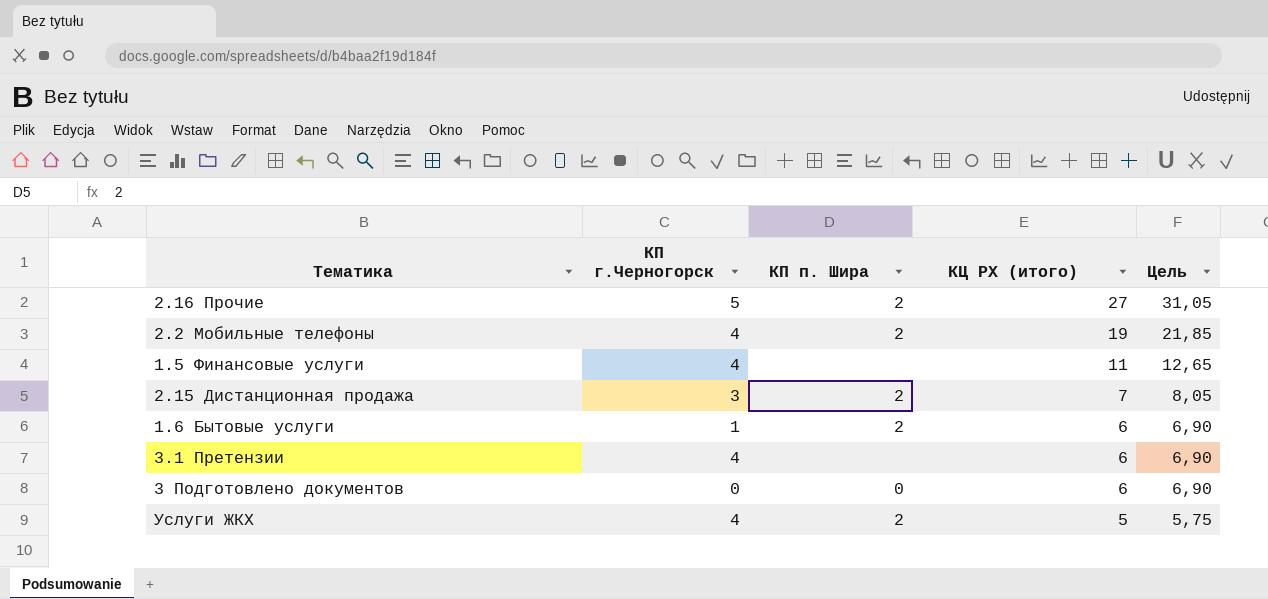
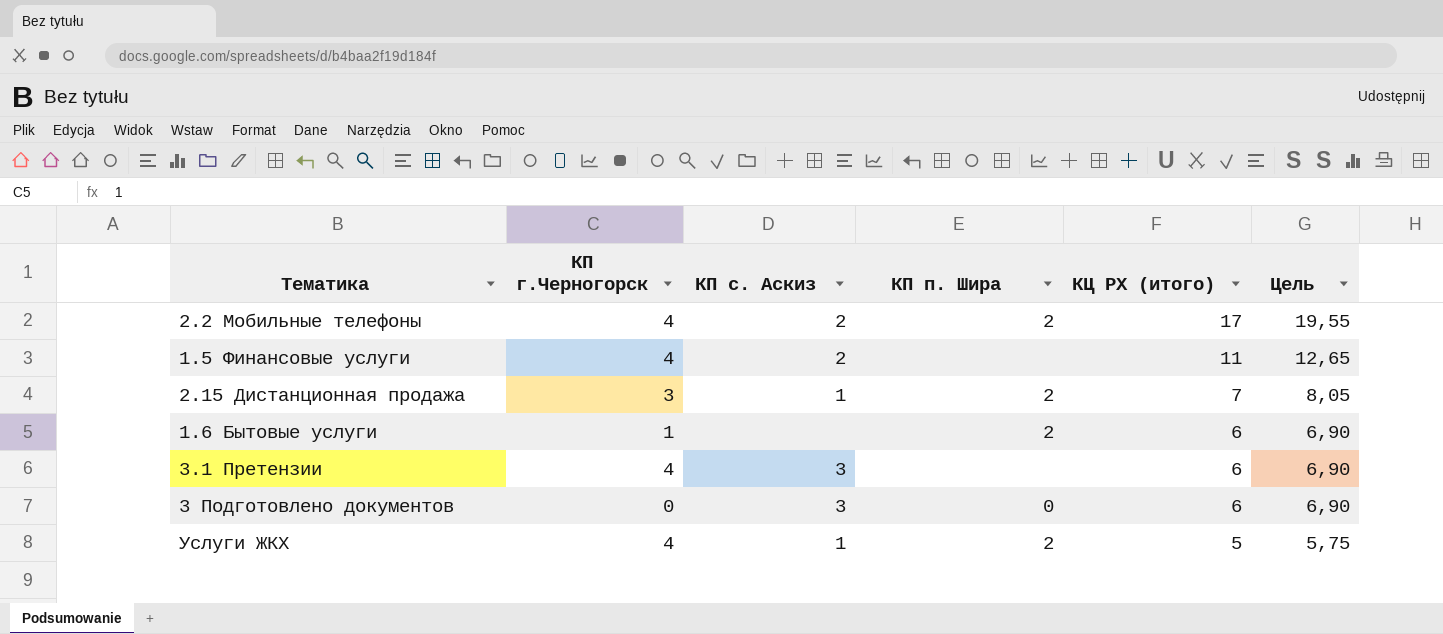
column КП с. Аскиз | position: none -> 3
row 2.16 Прочие: 5 | 2 | 27 | 31,05 -> none
2.2 Мобильные телефоны | КЦ РХ (итого): 19 -> 17
2.2 Мобильные телефоны | Цель: 21,85 -> 19,55

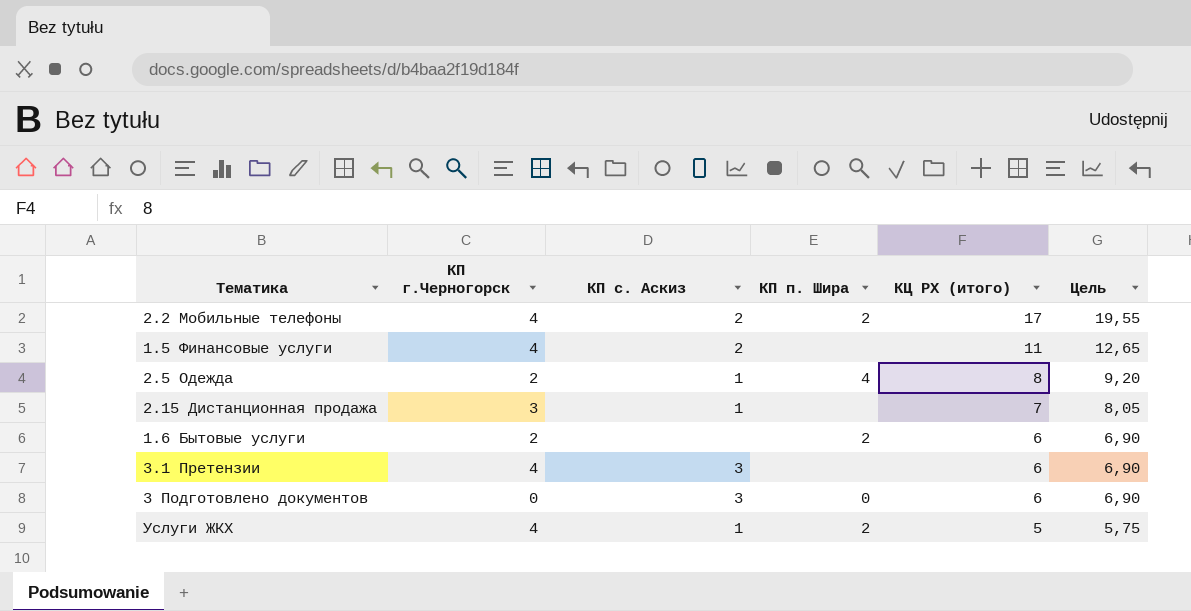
row 2.5 Одежда: none -> 2 | 1 | 4 | 8 | 9,20
2.15 Дистанционная продажа | КП п. Шира: 2 -> none
1.6 Бытовые услуги | КП г.Черногорск: 1 -> 2

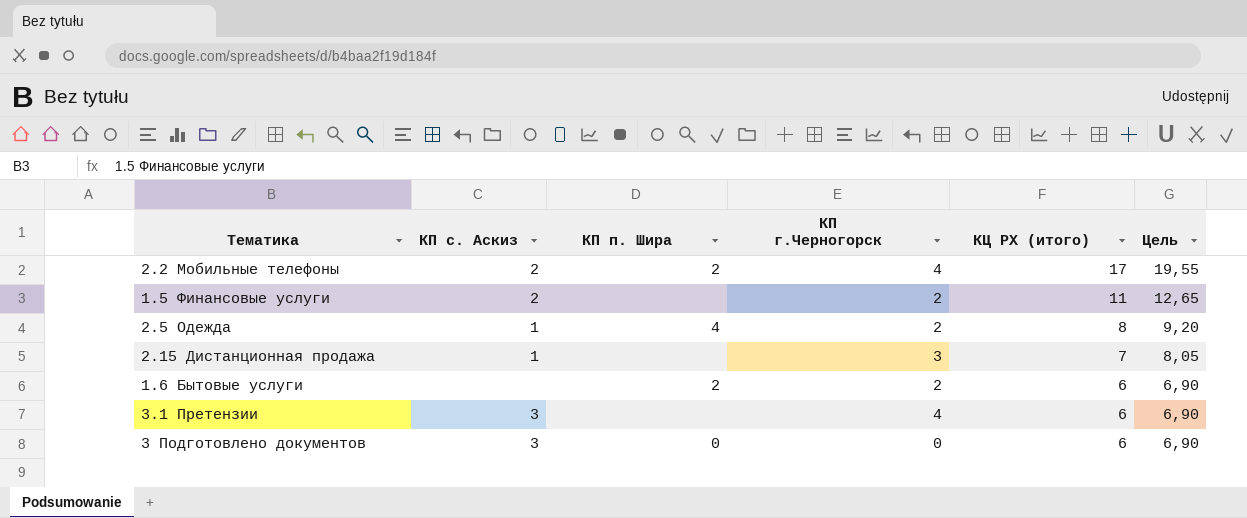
column КП г.Черногорск | position: 2 -> 4
row Услуги ЖКХ: 4 | 1 | 2 | 5 | 5,75 -> none
1.5 Финансовые услуги | КП г.Черногорск: 4 -> 2

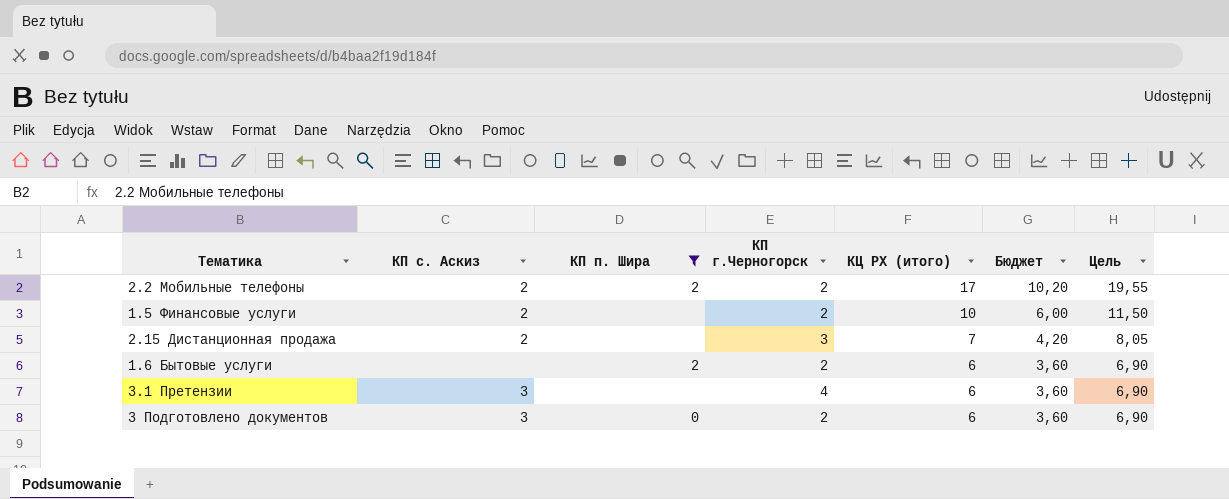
filter: none -> КП п. Шира != 4
column Бюджет | formula: none -> [КЦ РХ (итого)] * 0,6
2.2 Мобильные телефоны | КП г.Черногорск: 4 -> 2
1.5 Финансовые услуги | КЦ РХ (итого): 11 -> 10
1.5 Финансовые услуги | Цель: 12,65 -> 11,50
2.15 Дистанционная продажа | КП с. Аскиз: 1 -> 2
3 Подготовлено документов | КП г.Черногорск: 0 -> 2

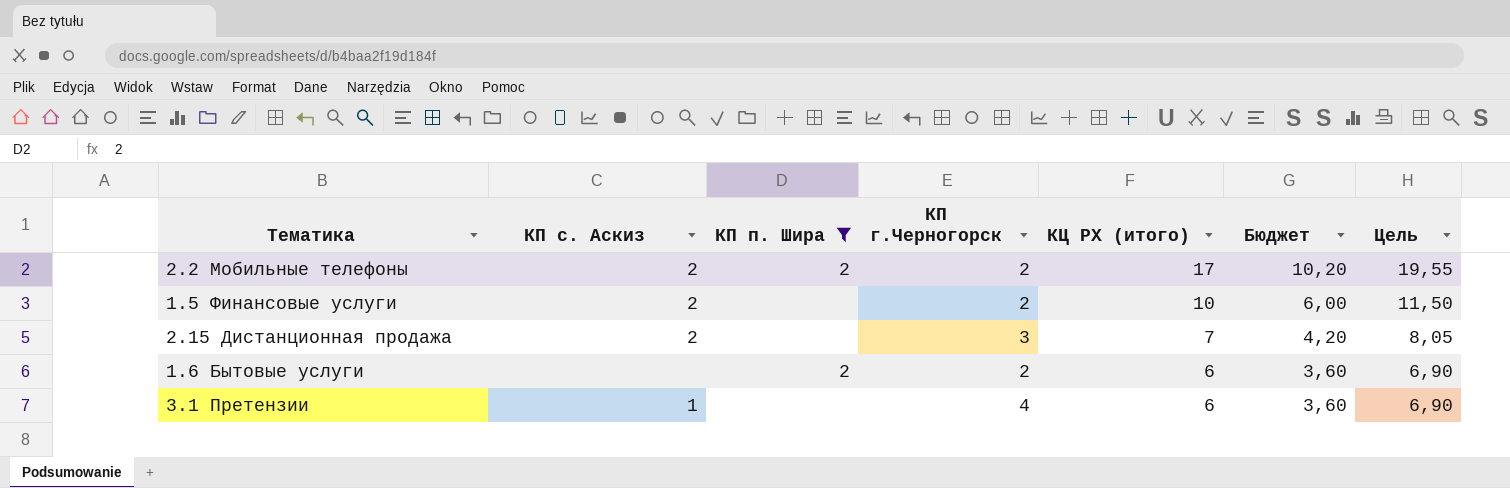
row 3 Подготовлено документов: 3 | 0 | 2 | 6 | 3,60 | 6,90 -> none
3.1 Претензии | КП с. Аскиз: 3 -> 1

